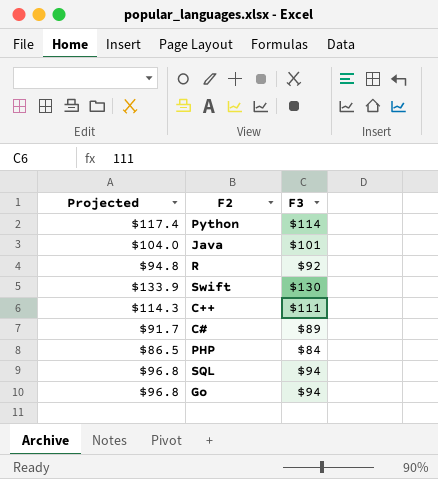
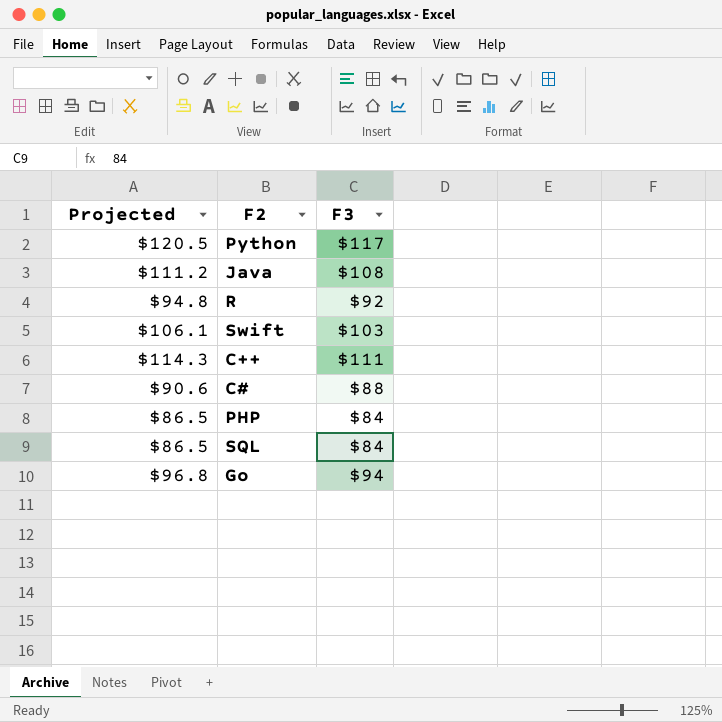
Python | Projected: $117.4 -> $120.5
Python | F3: $114 -> $117
Java | Projected: $104.0 -> $111.2
Java | F3: $101 -> $108
Swift | Projected: $133.9 -> $106.1
Swift | F3: $130 -> $103
C# | Projected: $91.7 -> $90.6
C# | F3: $89 -> $88
SQL | Projected: $96.8 -> $86.5
SQL | F3: $94 -> $84

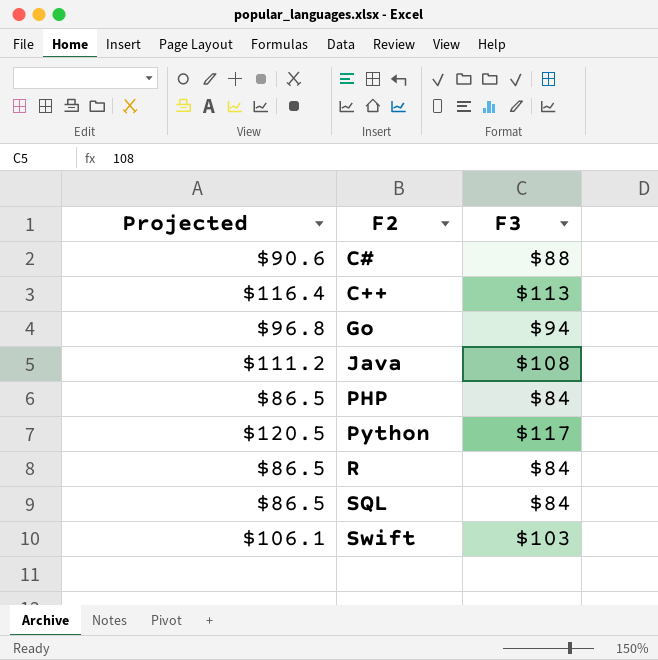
row order: none -> F2 ascending
C++ | Projected: $114.3 -> $116.4
C++ | F3: $111 -> $113
R | Projected: $94.8 -> $86.5
R | F3: $92 -> $84

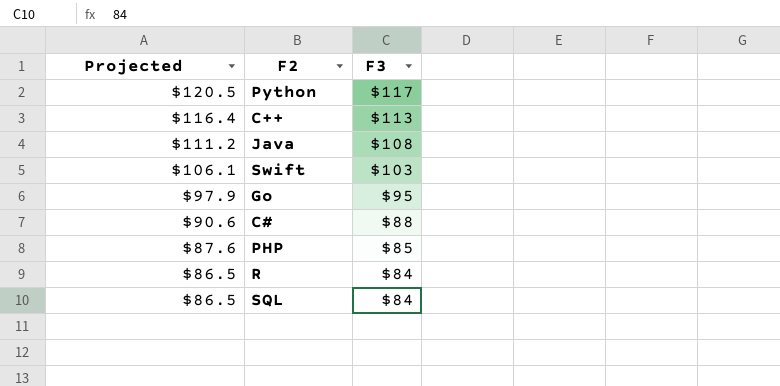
row order: F2 ascending -> Projected descending
Go | Projected: $96.8 -> $97.9
Go | F3: $94 -> $95
PHP | Projected: $86.5 -> $87.6
PHP | F3: $84 -> $85

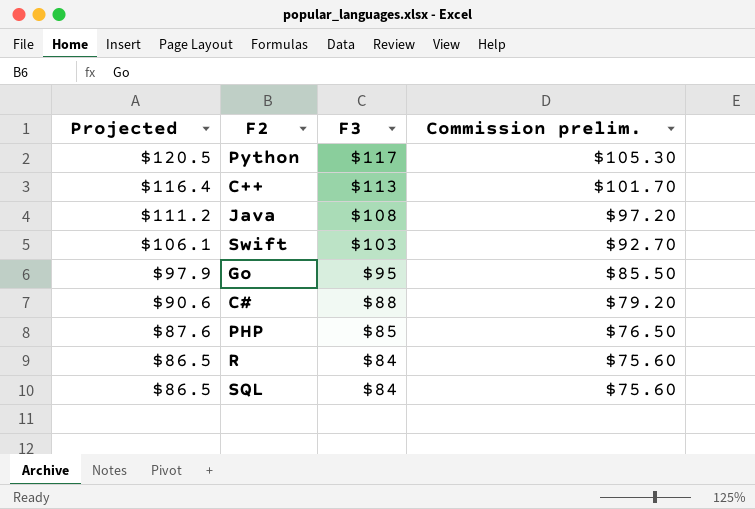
column Commission prelim. | formula: none -> [F3] * 0.9

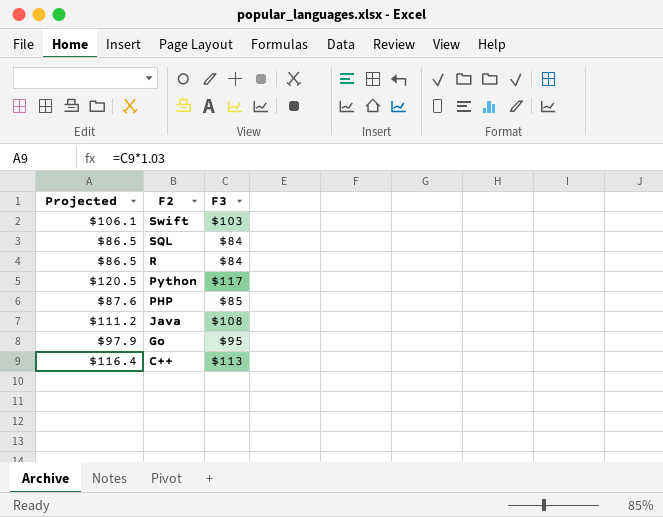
row order: Projected descending -> F2 descending
column Commission prelim. | formula: [F3] * 0.9 -> none
row C#: $90.6 | $88 | $79.20 -> none

